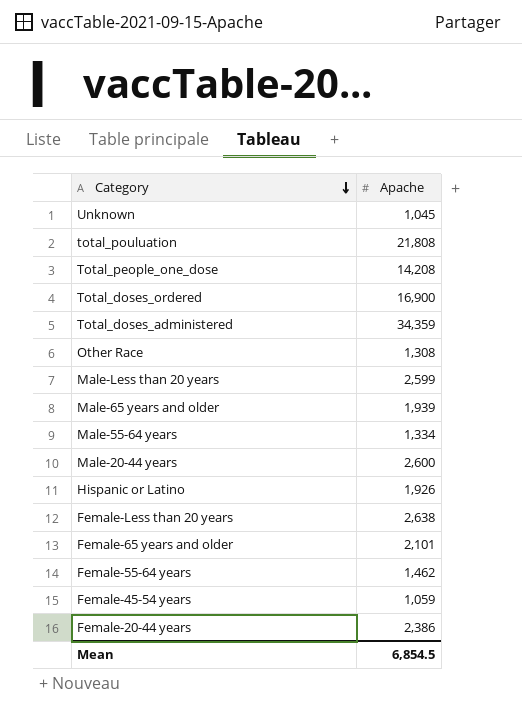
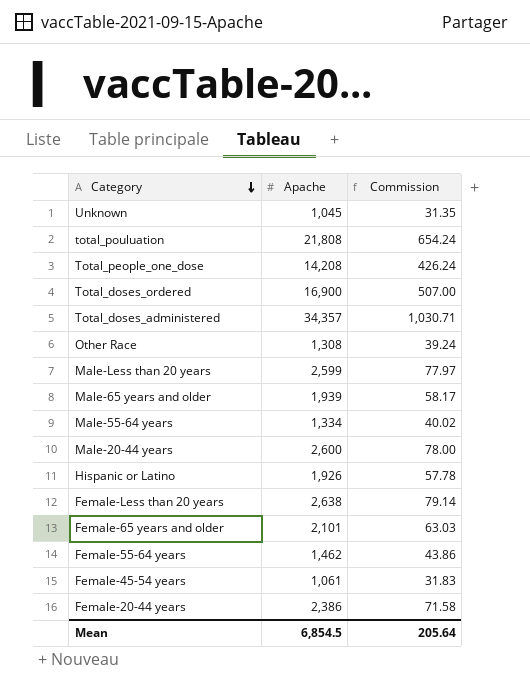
column Commission | formula: none -> [Apache] * 0.03
Total_doses_administered | Apache: 34,359 -> 34,357
Female-45-54 years | Apache: 1,059 -> 1,061

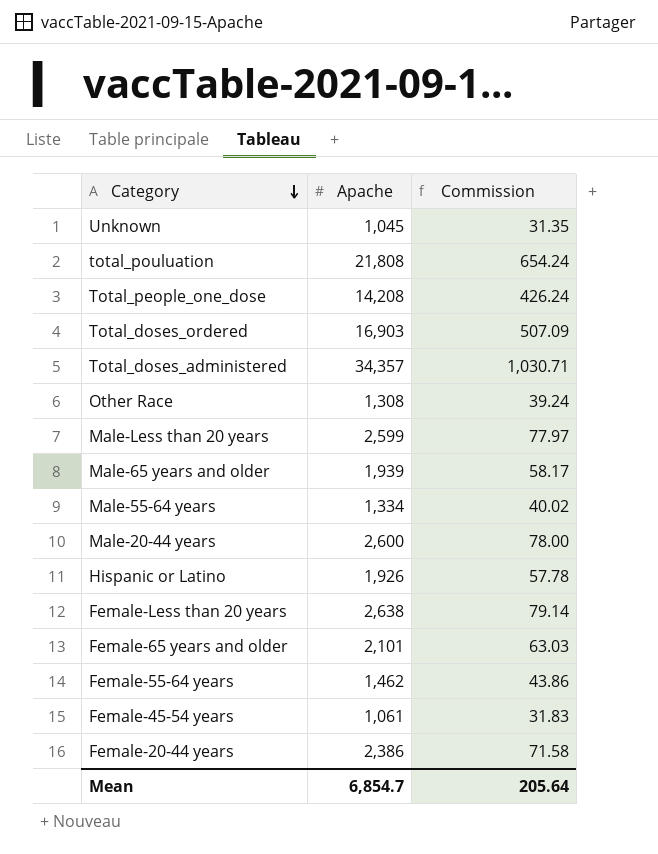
Total_doses_ordered | Apache: 16,900 -> 16,903
Total_doses_ordered | Commission: 507.00 -> 507.09
Mean | Apache: 6,854.5 -> 6,854.7

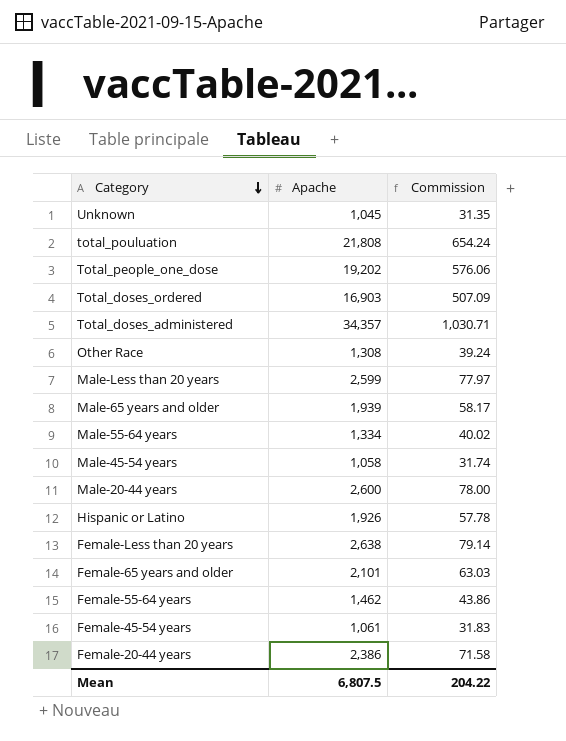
Total_people_one_dose | Apache: 14,208 -> 19,202
Total_people_one_dose | Commission: 426.24 -> 576.06
row Male-45-54 years: none -> 1,058 | 31.74
Mean | Apache: 6,854.7 -> 6,807.5
Mean | Commission: 205.64 -> 204.22

